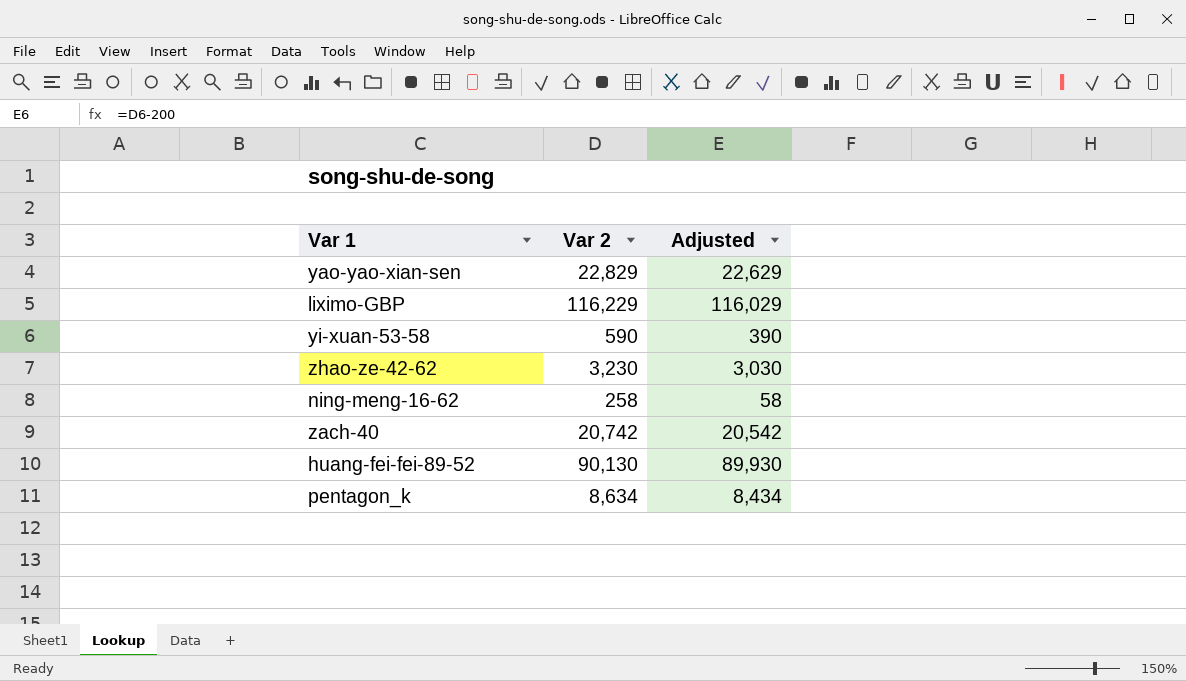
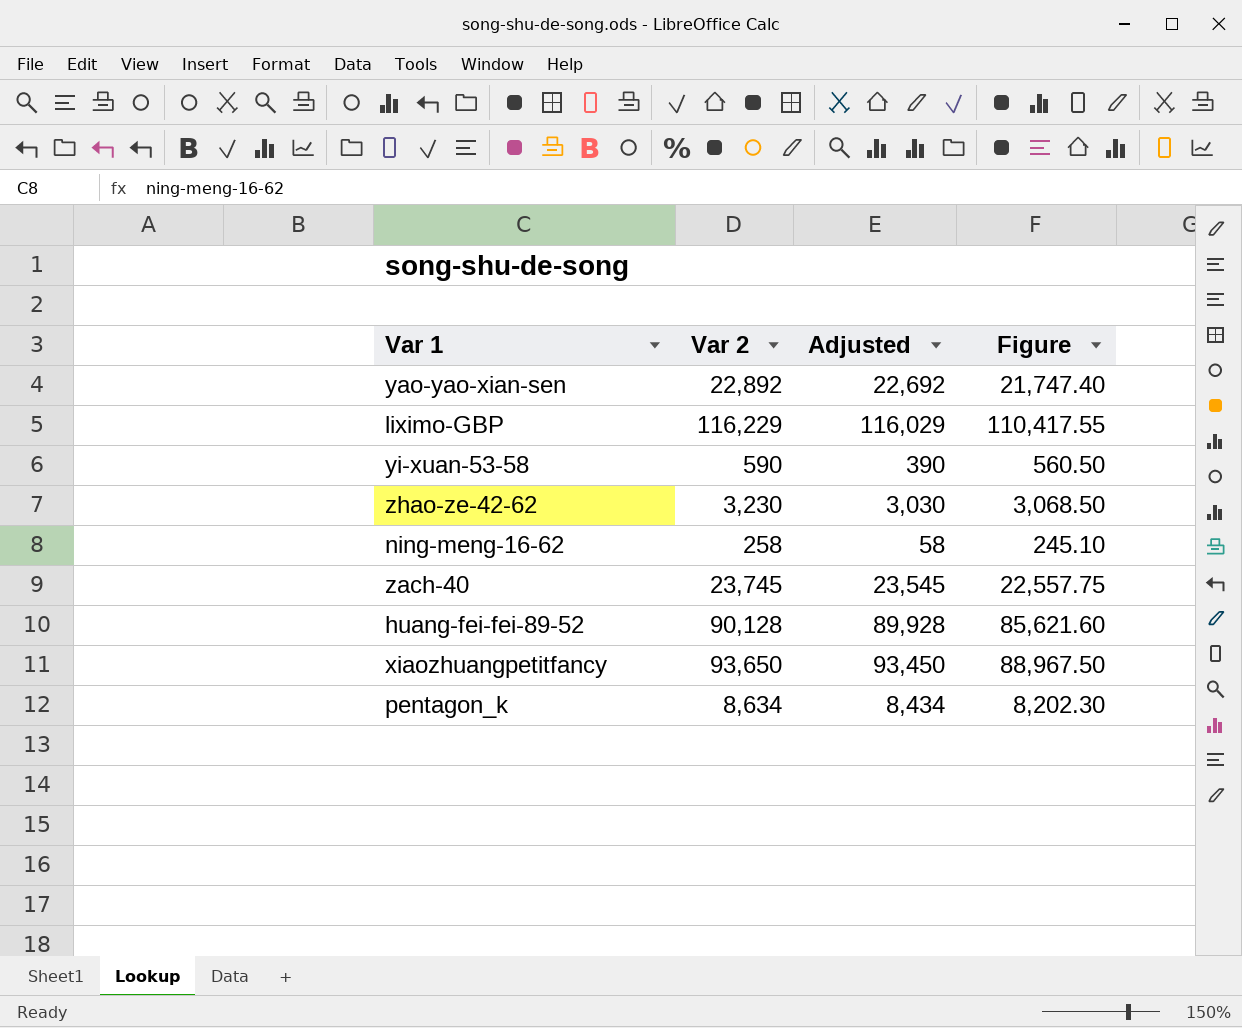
column Figure | formula: none -> [Var 2] * 0.95
yao-yao-xian-sen | Var 2: 22,829 -> 22,892
yao-yao-xian-sen | Adjusted: 22,629 -> 22,692
zach-40 | Var 2: 20,742 -> 23,745
zach-40 | Adjusted: 20,542 -> 23,545
huang-fei-fei-89-52 | Var 2: 90,130 -> 90,128
huang-fei-fei-89-52 | Adjusted: 89,930 -> 89,928
row xiaozhuangpetitfancy: none -> 93,650 | 93,450 | 88,967.50

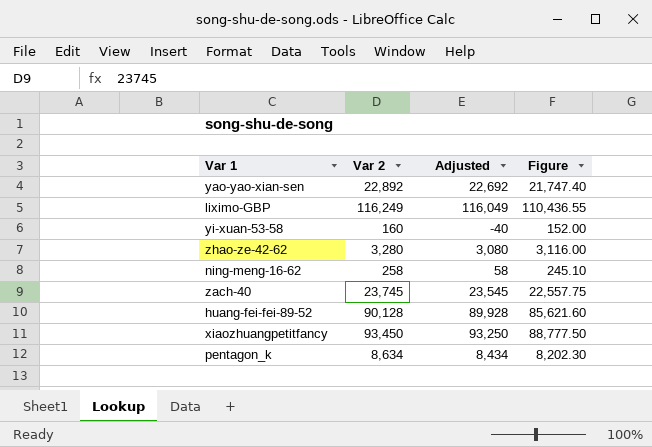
liximo-GBP | Var 2: 116,229 -> 116,249
liximo-GBP | Adjusted: 116,029 -> 116,049
liximo-GBP | Figure: 110,417.55 -> 110,436.55
yi-xuan-53-58 | Var 2: 590 -> 160
yi-xuan-53-58 | Adjusted: 390 -> -40
yi-xuan-53-58 | Figure: 560.50 -> 152.00
zhao-ze-42-62 | Var 2: 3,230 -> 3,280
zhao-ze-42-62 | Adjusted: 3,030 -> 3,080
zhao-ze-42-62 | Figure: 3,068.50 -> 3,116.00
xiaozhuangpetitfancy | Var 2: 93,650 -> 93,450
xiaozhuangpetitfancy | Adjusted: 93,450 -> 93,250
xiaozhuangpetitfancy | Figure: 88,967.50 -> 88,777.50

